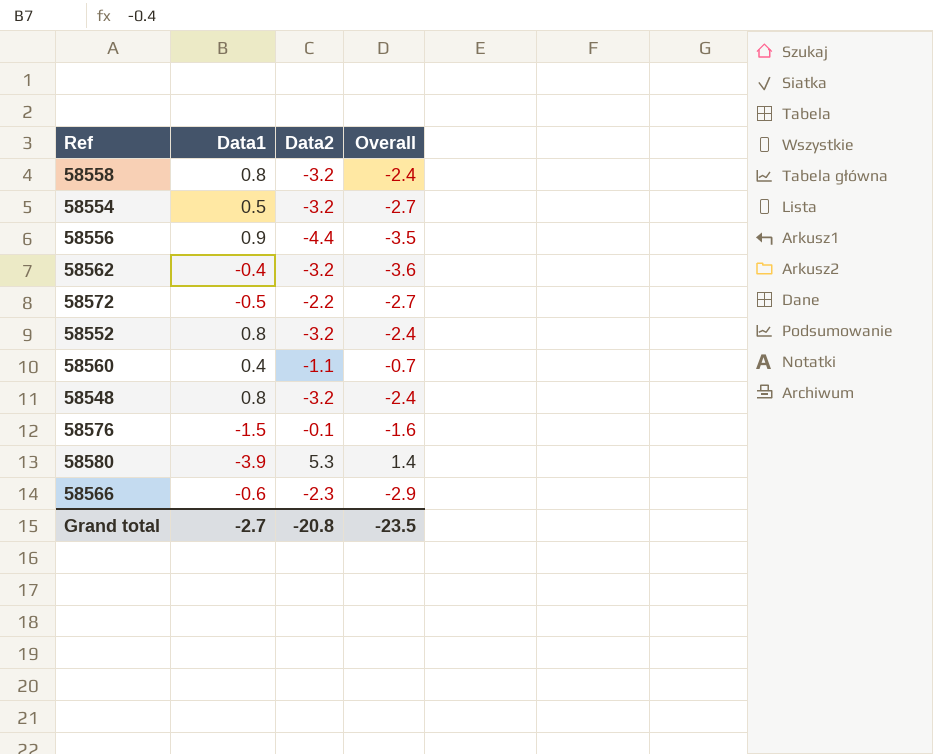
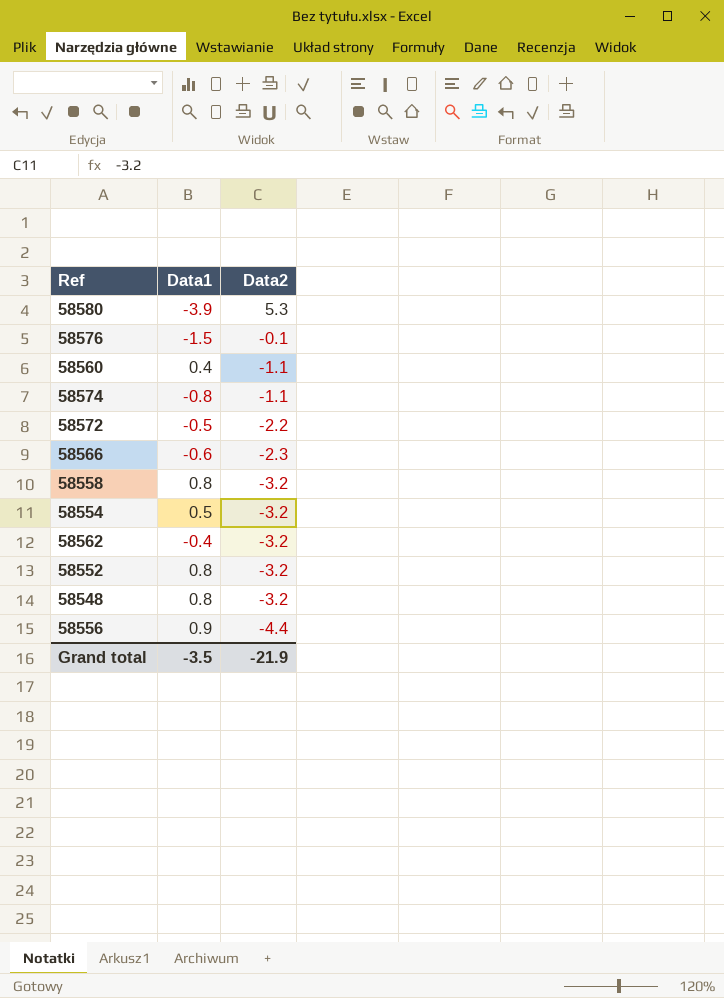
row order: none -> Data2 descending
column Overall | formula: [Data1] + [Data2] -> none
row 58574: none -> -0.8 | -1.1
Grand total | Data1: -2.7 -> -3.5
Grand total | Data2: -20.8 -> -21.9

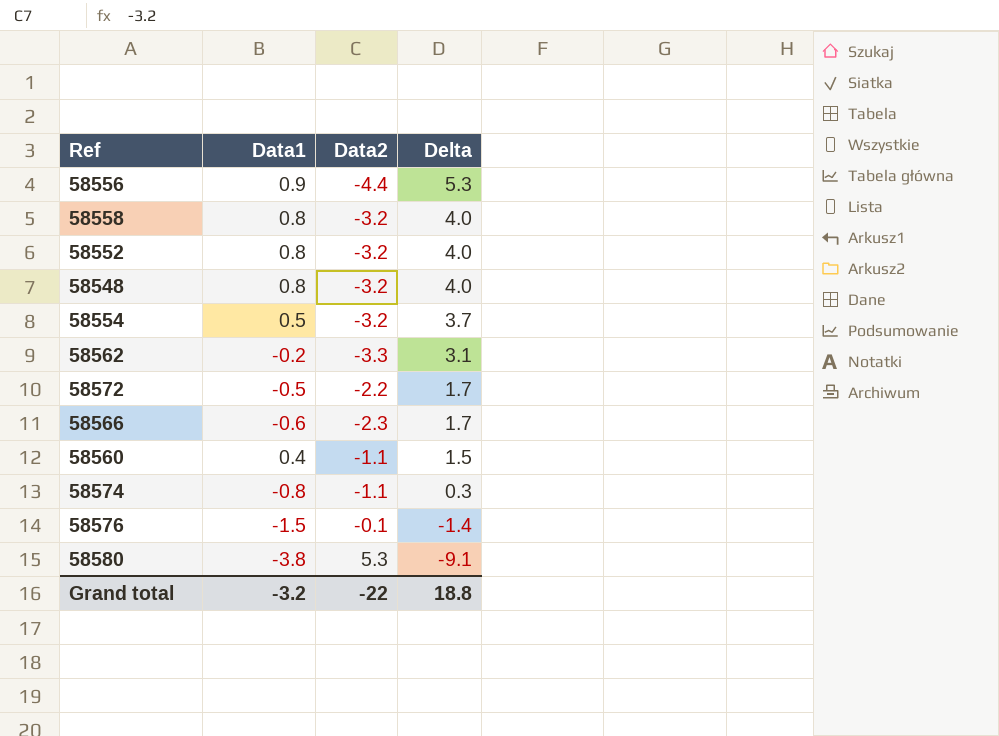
row order: Data2 descending -> Delta descending
column Delta | formula: none -> [Data1] - [Data2]
58562 | Data1: -0.4 -> -0.2
58562 | Data2: -3.2 -> -3.3
58580 | Data1: -3.9 -> -3.8
Grand total | Data1: -3.5 -> -3.2
Grand total | Data2: -21.9 -> -22

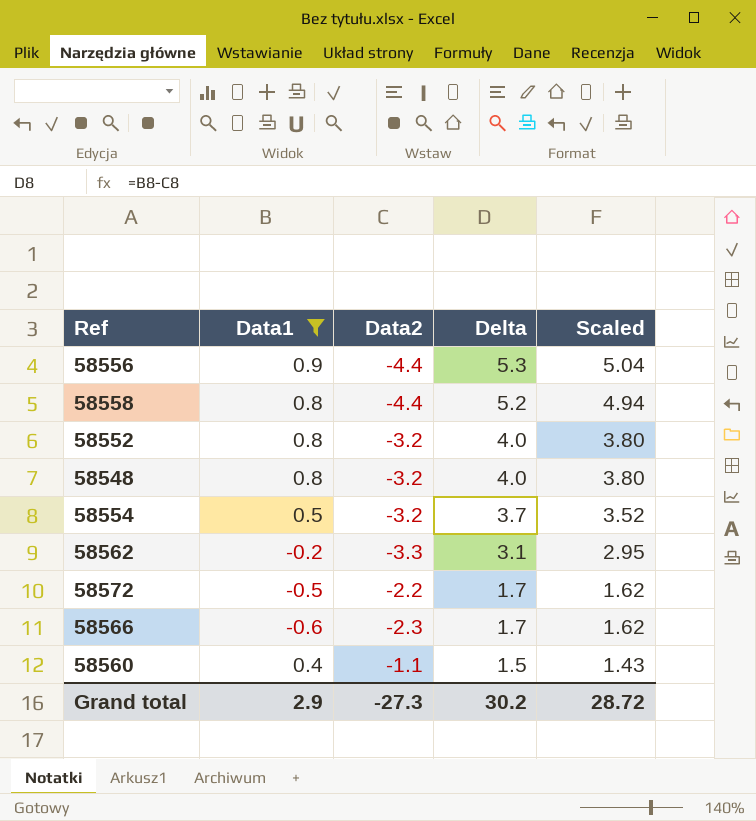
filter: none -> Data1 >= -0.6
column Scaled | formula: none -> [Delta] * 0.95
58558 | Data2: -3.2 -> -4.4
58558 | Delta: 4.0 -> 5.2
Grand total | Data1: -3.2 -> 2.9
Grand total | Data2: -22 -> -27.3
Grand total | Delta: 18.8 -> 30.2

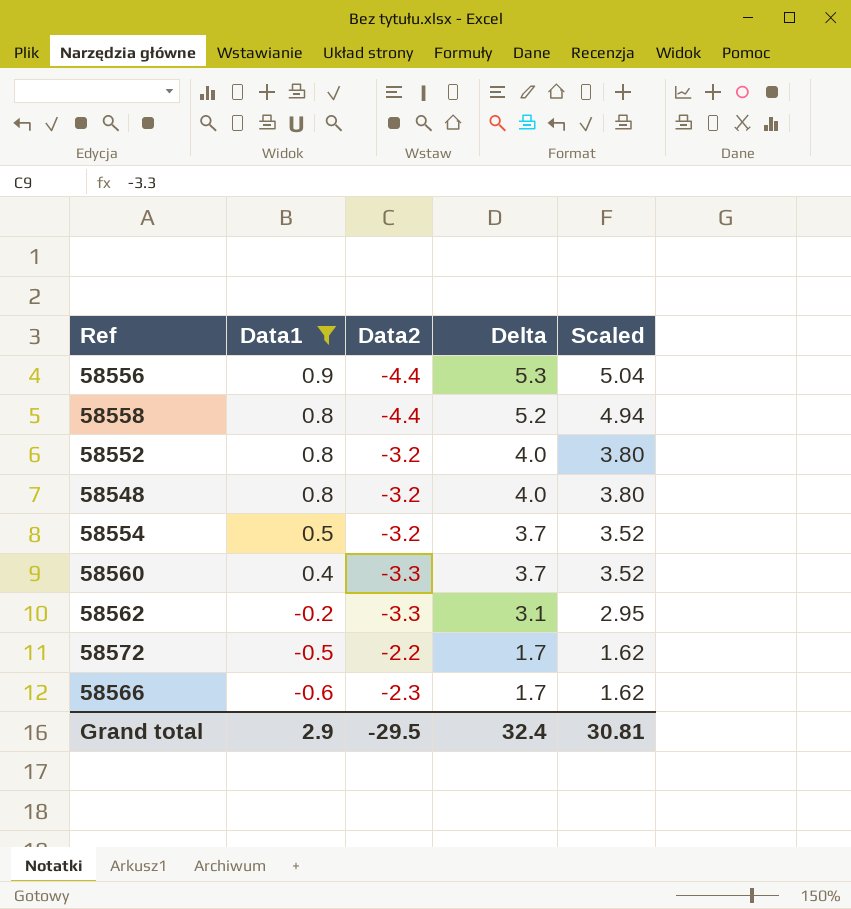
row order: Delta descending -> Data1 descending
58560 | Data2: -1.1 -> -3.3
58560 | Delta: 1.5 -> 3.7
58560 | Scaled: 1.43 -> 3.52
Grand total | Data2: -27.3 -> -29.5
Grand total | Delta: 30.2 -> 32.4
Grand total | Scaled: 28.72 -> 30.81

